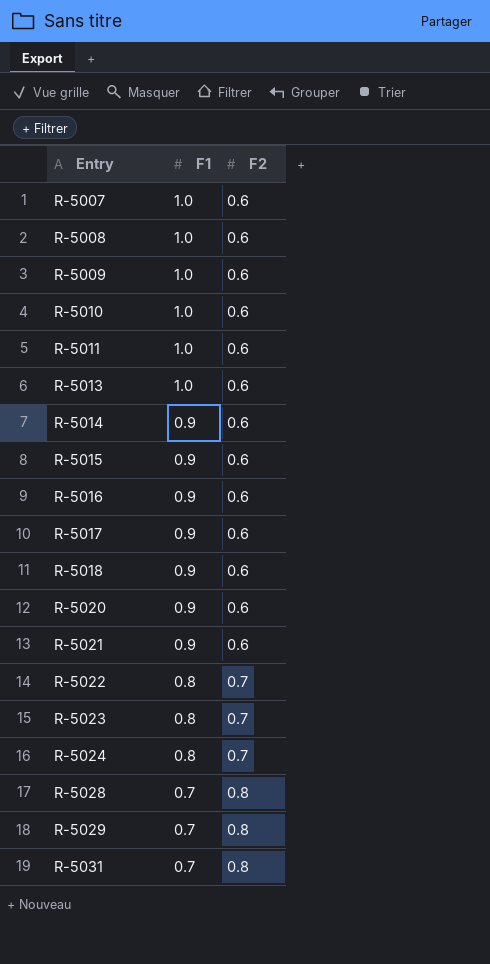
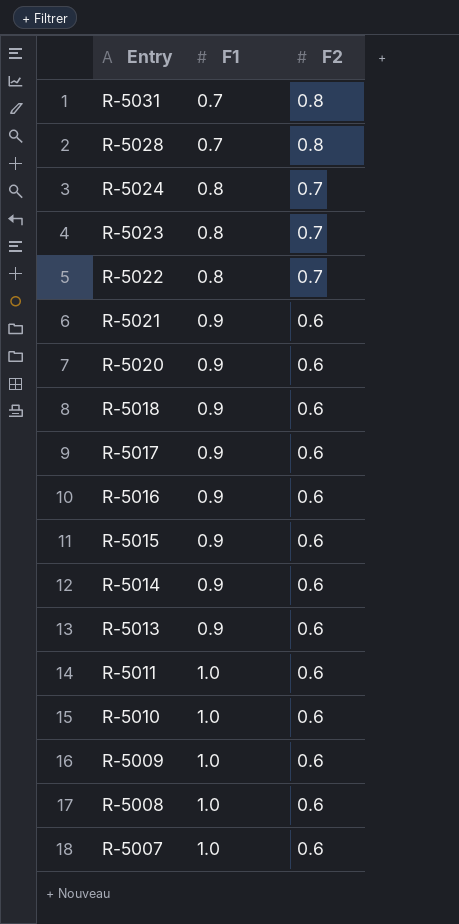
row order: Entry ascending -> Entry descending
row R-5029: 0.7 | 0.8 -> none
R-5013 | F1: 1.0 -> 0.9

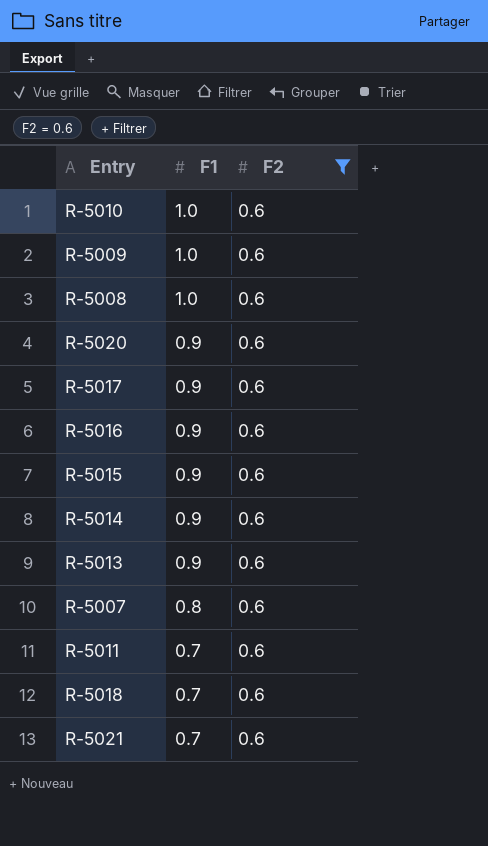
filter: none -> F2 = 0.6
row order: Entry descending -> F1 descending
R-5007 | F1: 1.0 -> 0.8
R-5011 | F1: 1.0 -> 0.7
R-5018 | F1: 0.9 -> 0.7
R-5021 | F1: 0.9 -> 0.7

